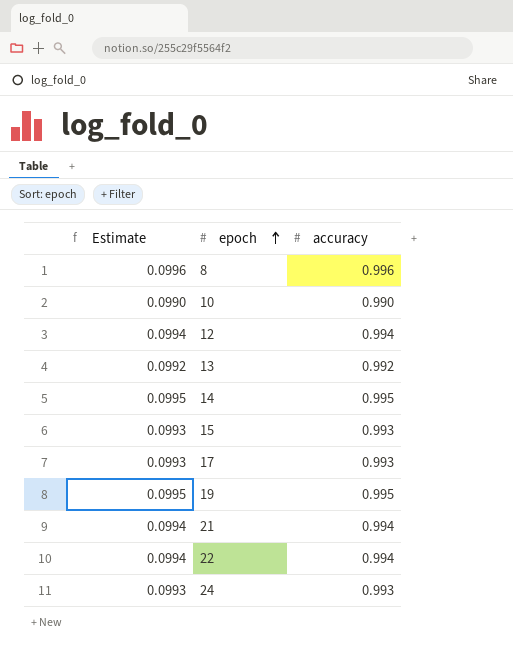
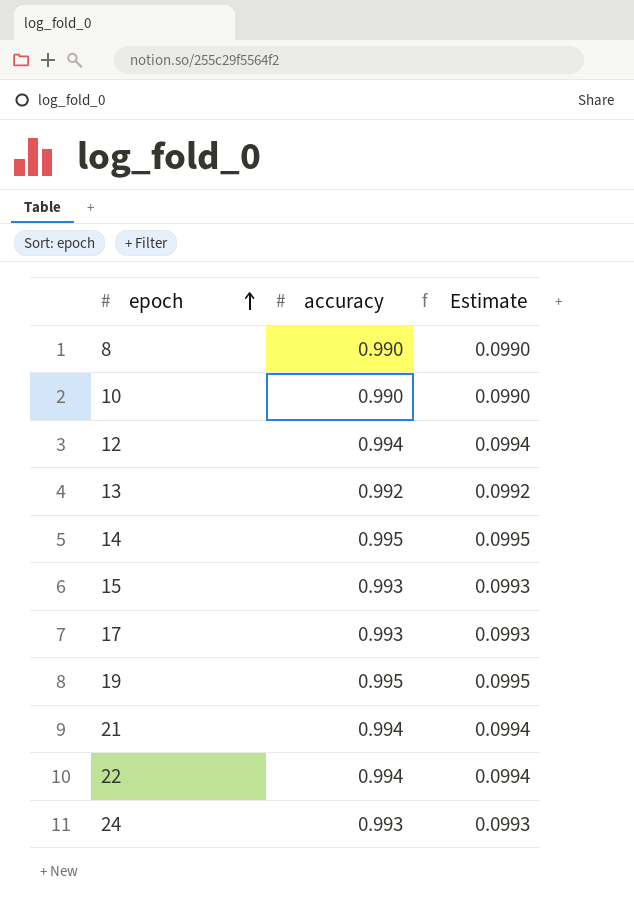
column Estimate | position: 1 -> 3
8 | accuracy: 0.996 -> 0.990
8 | Estimate: 0.0996 -> 0.0990

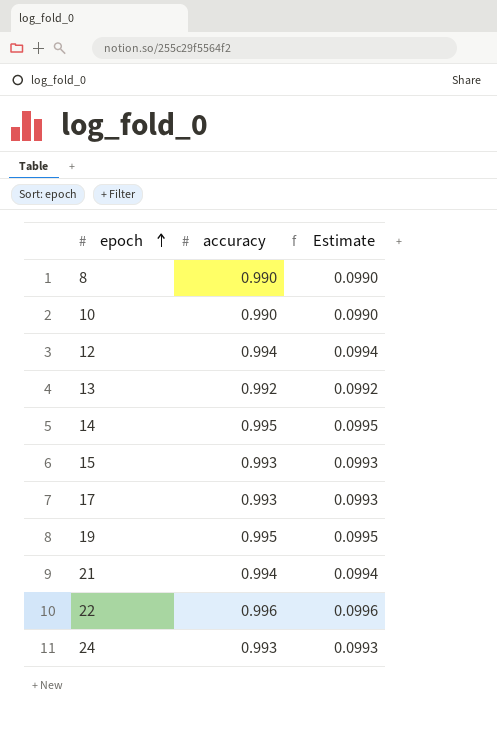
22 | accuracy: 0.994 -> 0.996
22 | Estimate: 0.0994 -> 0.0996

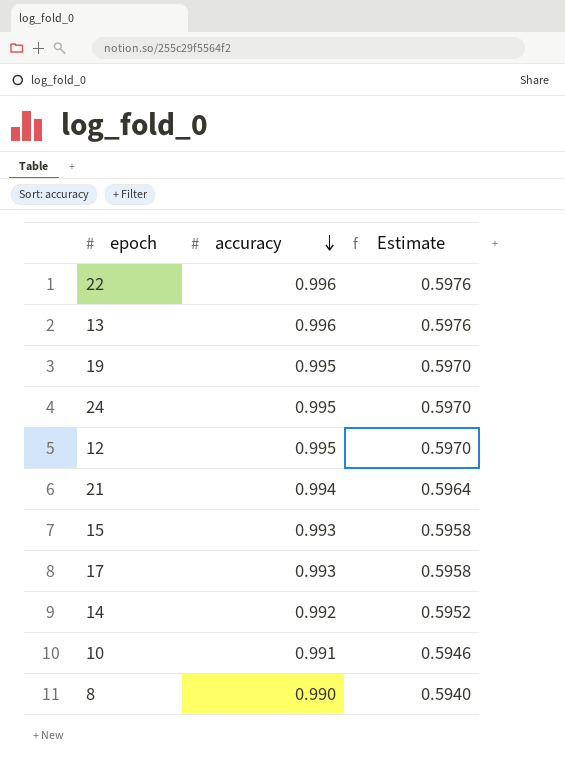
row order: epoch ascending -> accuracy descending
column Estimate | formula: [accuracy] * 0.1 -> [accuracy] * 0.6
13 | accuracy: 0.992 -> 0.996
24 | accuracy: 0.993 -> 0.995
12 | accuracy: 0.994 -> 0.995
14 | accuracy: 0.995 -> 0.992
10 | accuracy: 0.990 -> 0.991

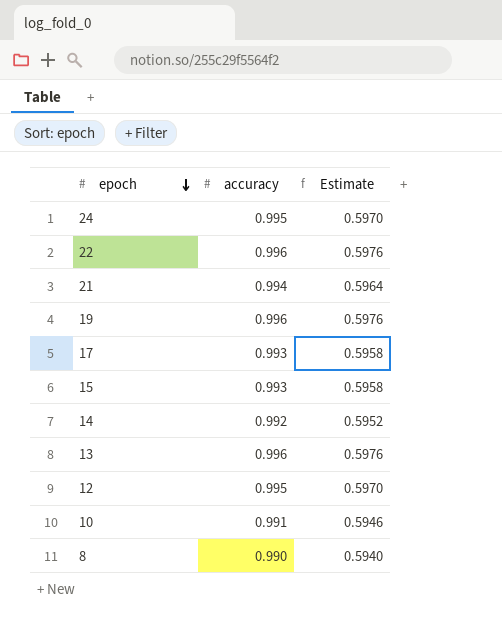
row order: accuracy descending -> epoch descending
19 | accuracy: 0.995 -> 0.996
19 | Estimate: 0.5970 -> 0.5976

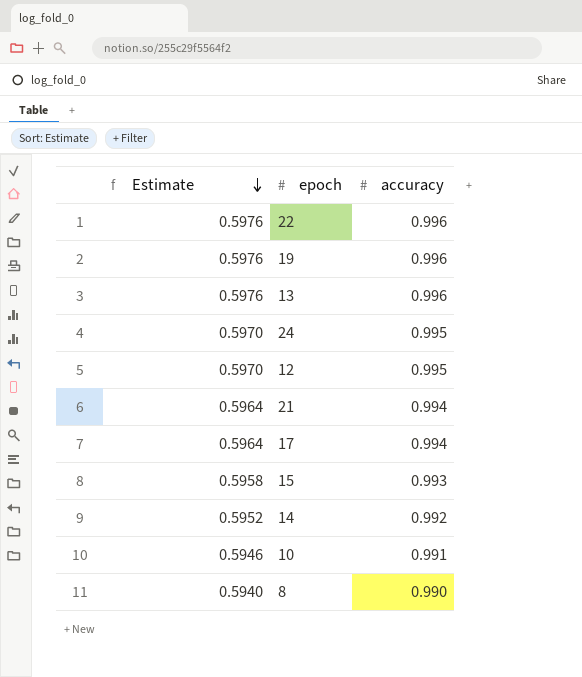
row order: epoch descending -> Estimate descending
column Estimate | position: 3 -> 1
17 | Estimate: 0.5958 -> 0.5964
17 | accuracy: 0.993 -> 0.994

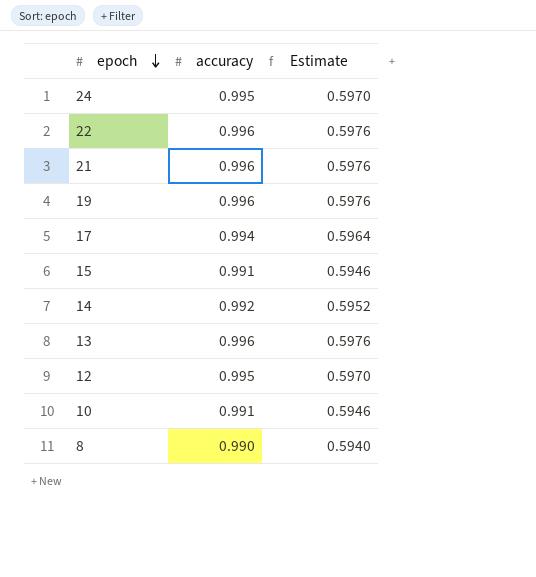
row order: Estimate descending -> epoch descending
column Estimate | position: 1 -> 3
21 | accuracy: 0.994 -> 0.996
21 | Estimate: 0.5964 -> 0.5976
15 | accuracy: 0.993 -> 0.991
15 | Estimate: 0.5958 -> 0.5946

